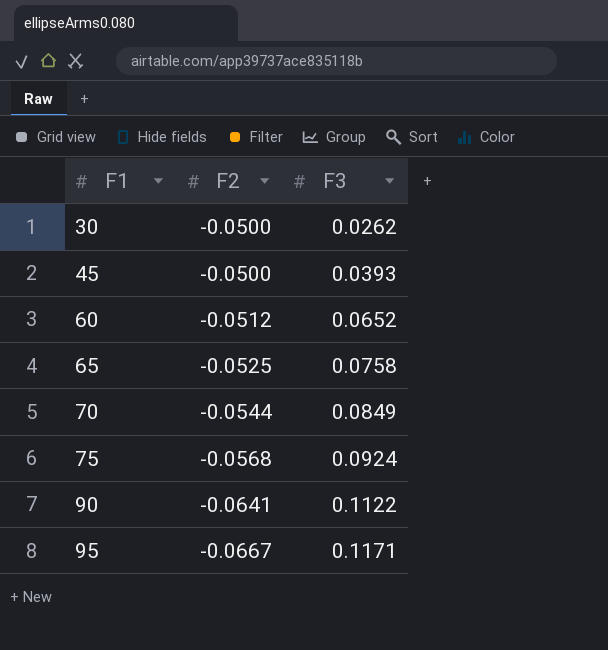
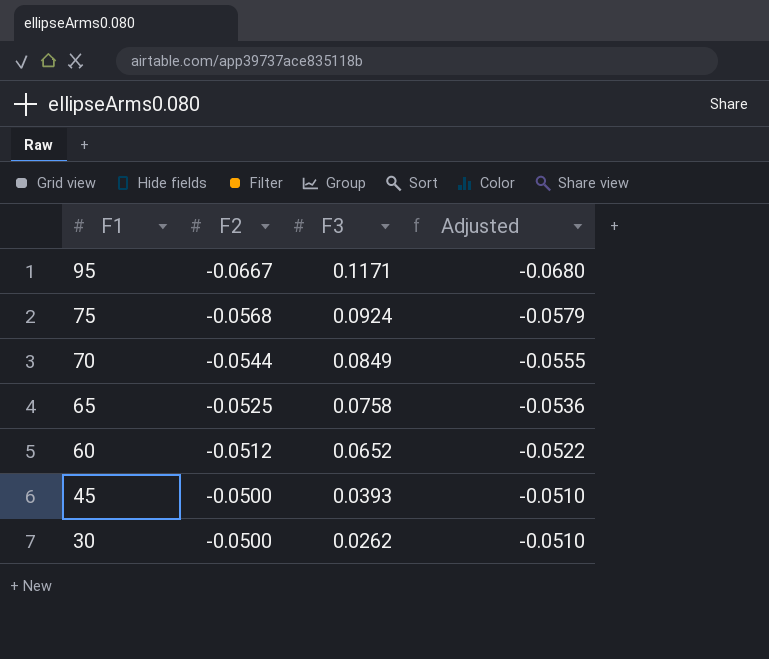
row order: F1 ascending -> F1 descending
column Adjusted | formula: none -> [F2] * 1.02
row 90: -0.0641 | 0.1122 -> none

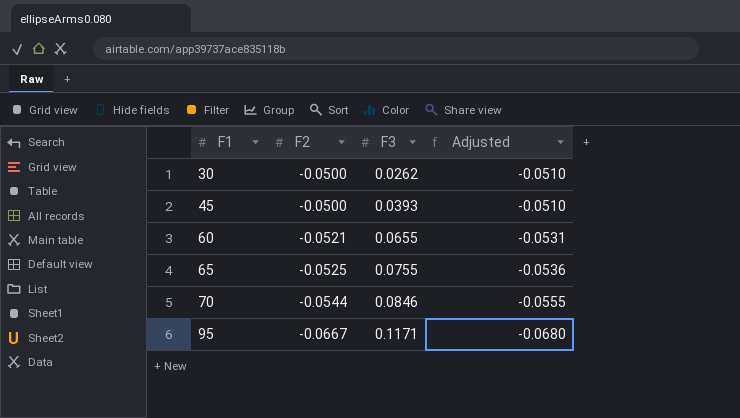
row order: F1 descending -> F1 ascending
row 75: -0.0568 | 0.0924 | -0.0579 -> none
60 | F2: -0.0512 -> -0.0521
60 | F3: 0.0652 -> 0.0655
60 | Adjusted: -0.0522 -> -0.0531
65 | F3: 0.0758 -> 0.0755
70 | F3: 0.0849 -> 0.0846

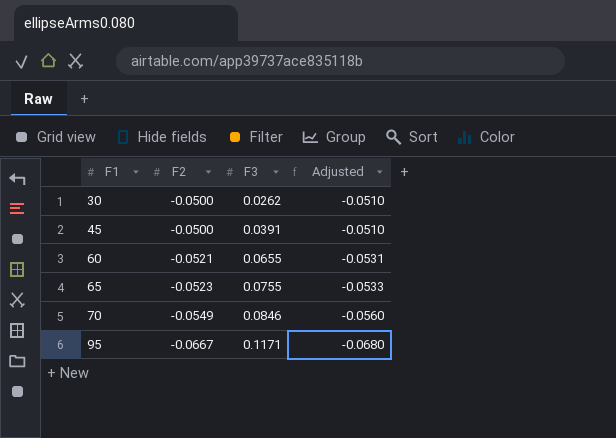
45 | F3: 0.0393 -> 0.0391
65 | F2: -0.0525 -> -0.0523
65 | Adjusted: -0.0536 -> -0.0533
70 | F2: -0.0544 -> -0.0549
70 | Adjusted: -0.0555 -> -0.0560

